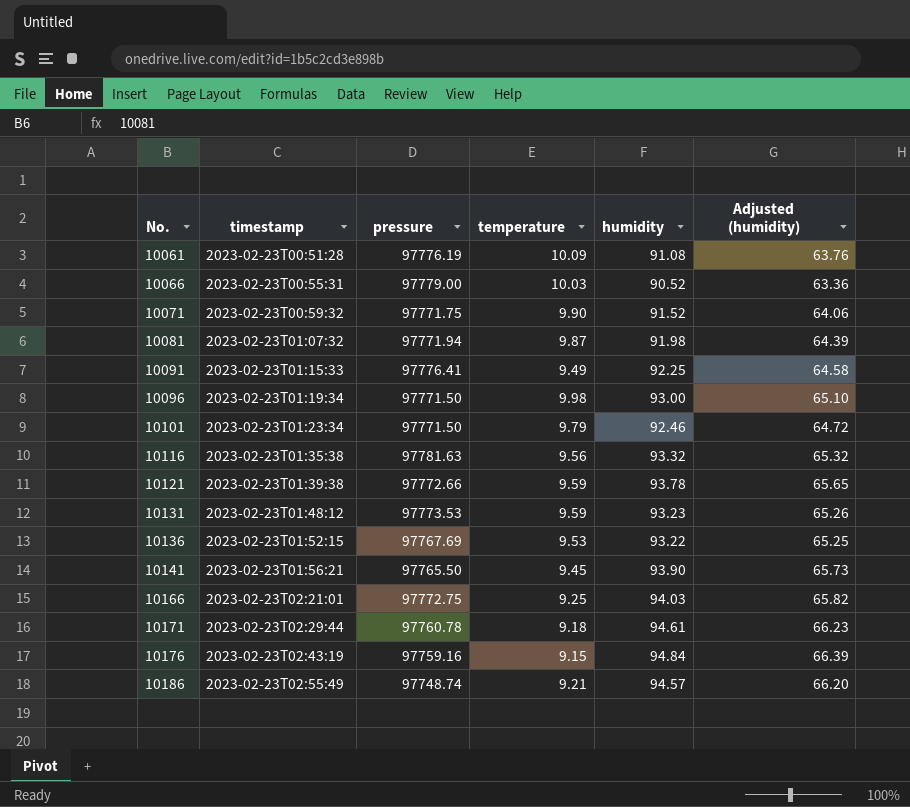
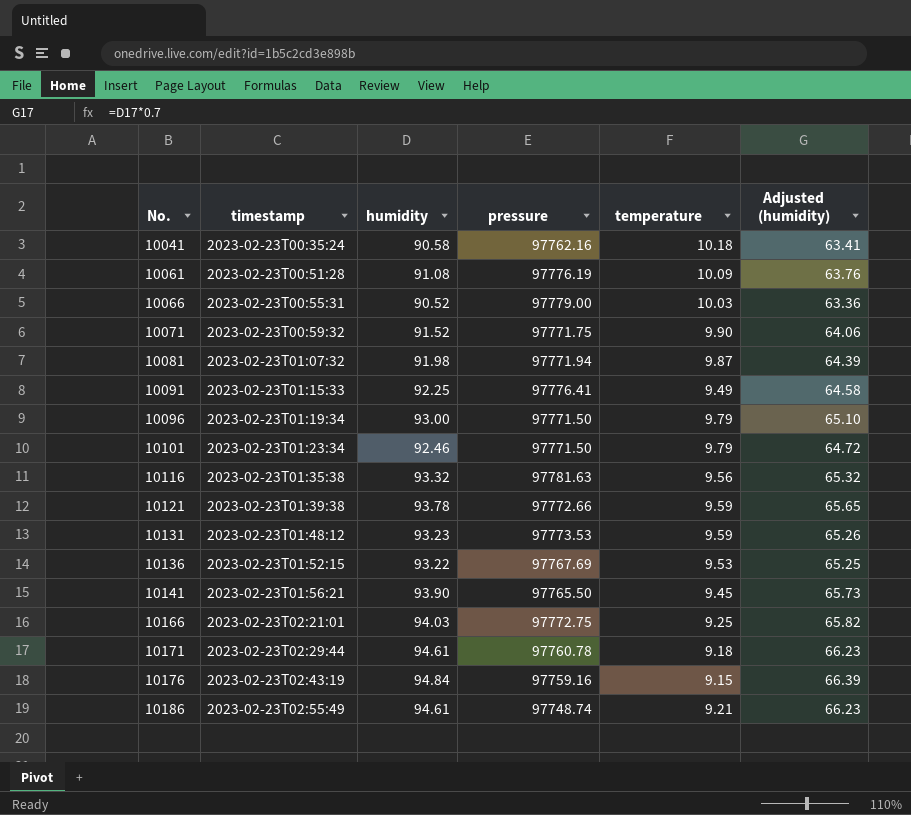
column humidity | position: 5 -> 3
row 10041: none -> 2023-02-23T00:35:24 | 90.58 | 97762.16 | 10.18 | 63.41
10096 | temperature: 9.98 -> 9.79
10186 | humidity: 94.57 -> 94.61
10186 | Adjusted (humidity): 66.20 -> 66.23

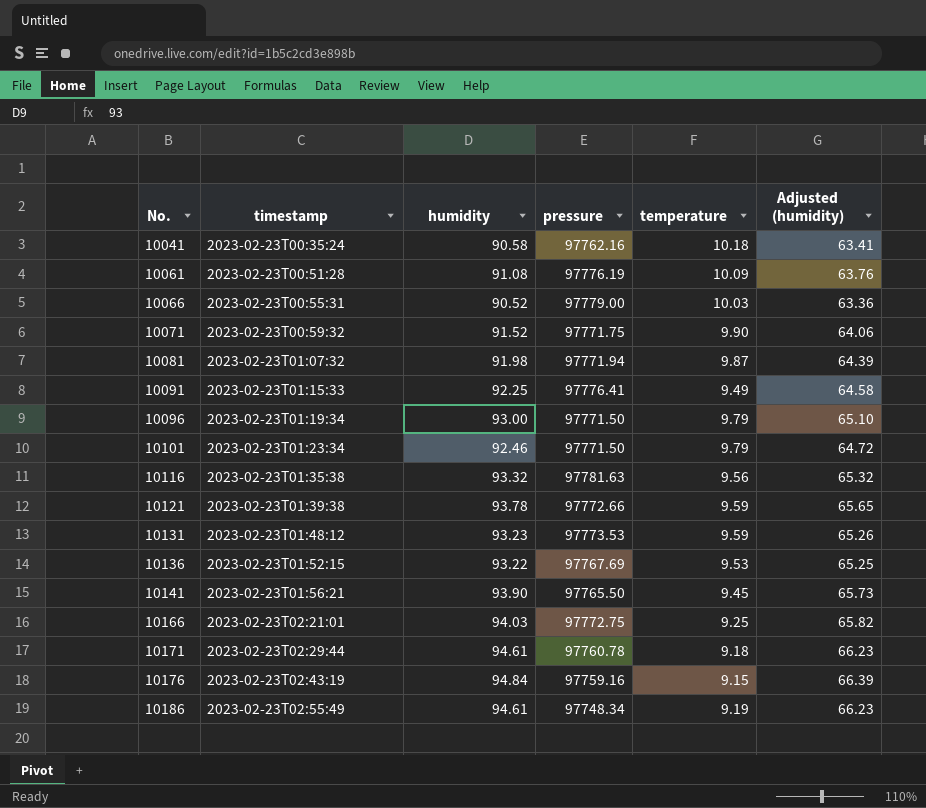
10186 | pressure: 97748.74 -> 97748.34
10186 | temperature: 9.21 -> 9.19

